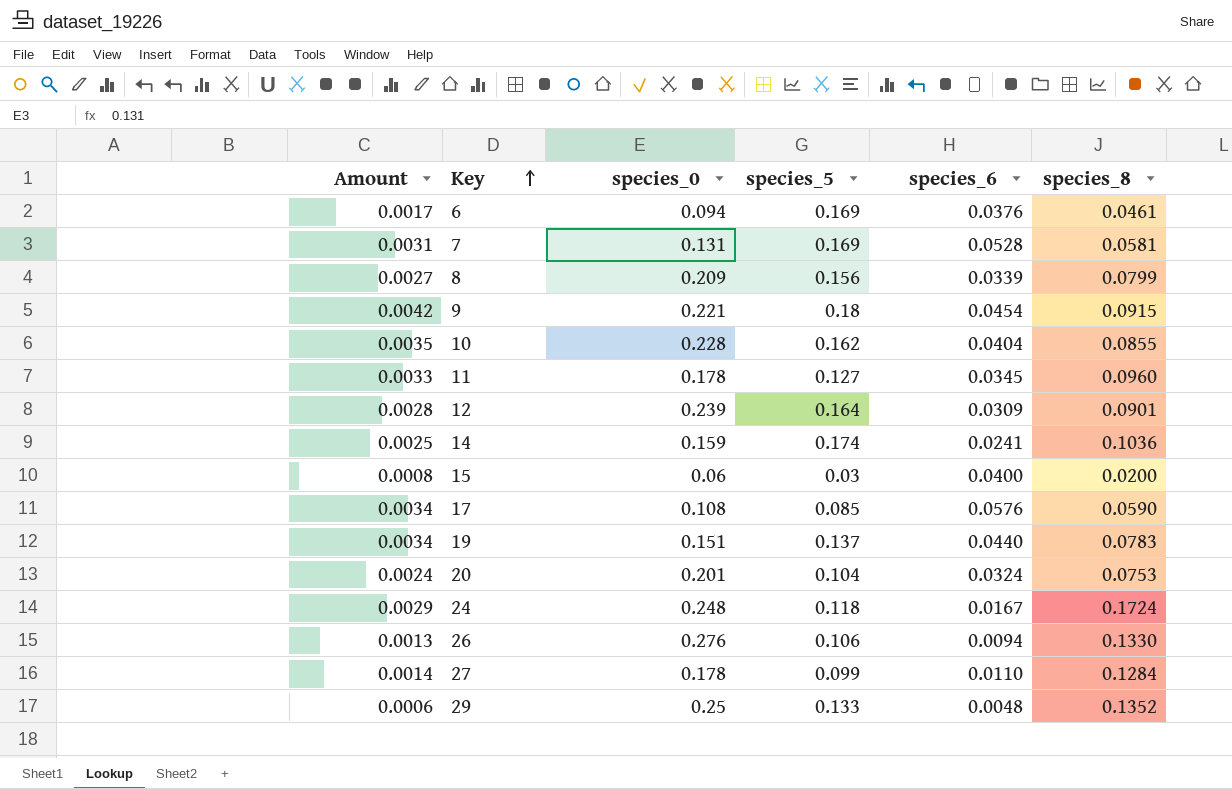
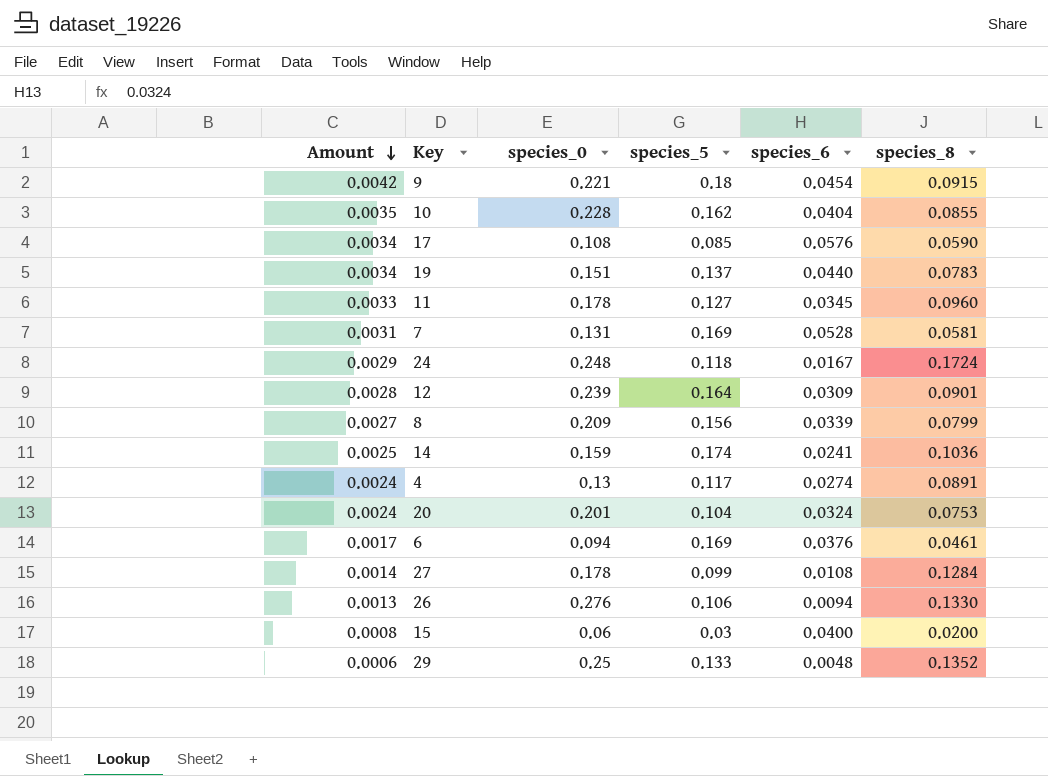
row order: Key ascending -> Amount descending
row 4: none -> 0.0024 | 0.13 | 0.117 | 0.0274 | 0.0891
27 | species_6: 0.0110 -> 0.0108

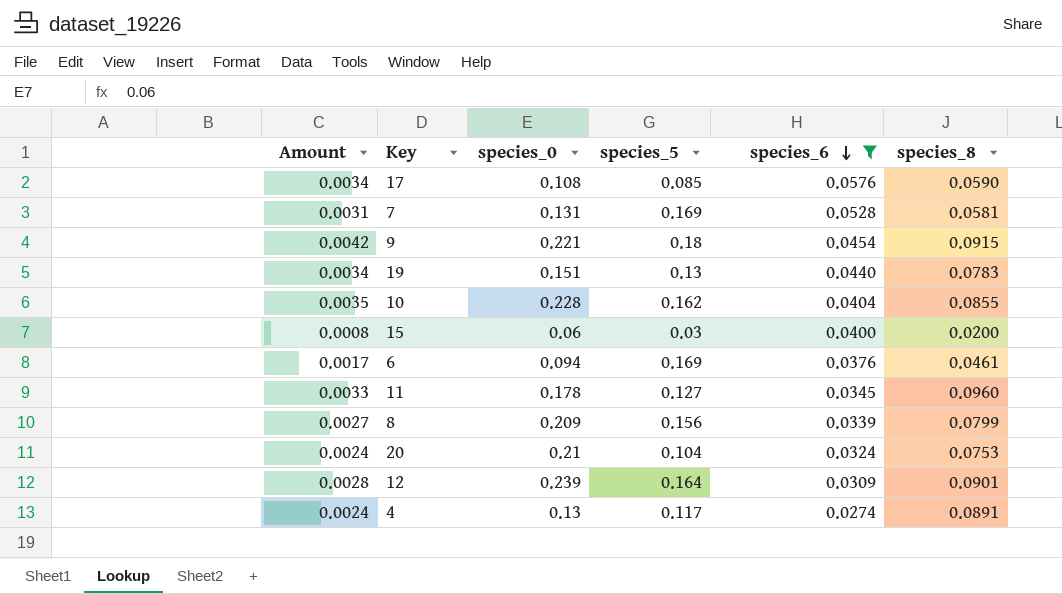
filter: none -> species_6 >= 0.0274
row order: Amount descending -> species_6 descending
19 | species_5: 0.137 -> 0.13
20 | species_0: 0.201 -> 0.21

